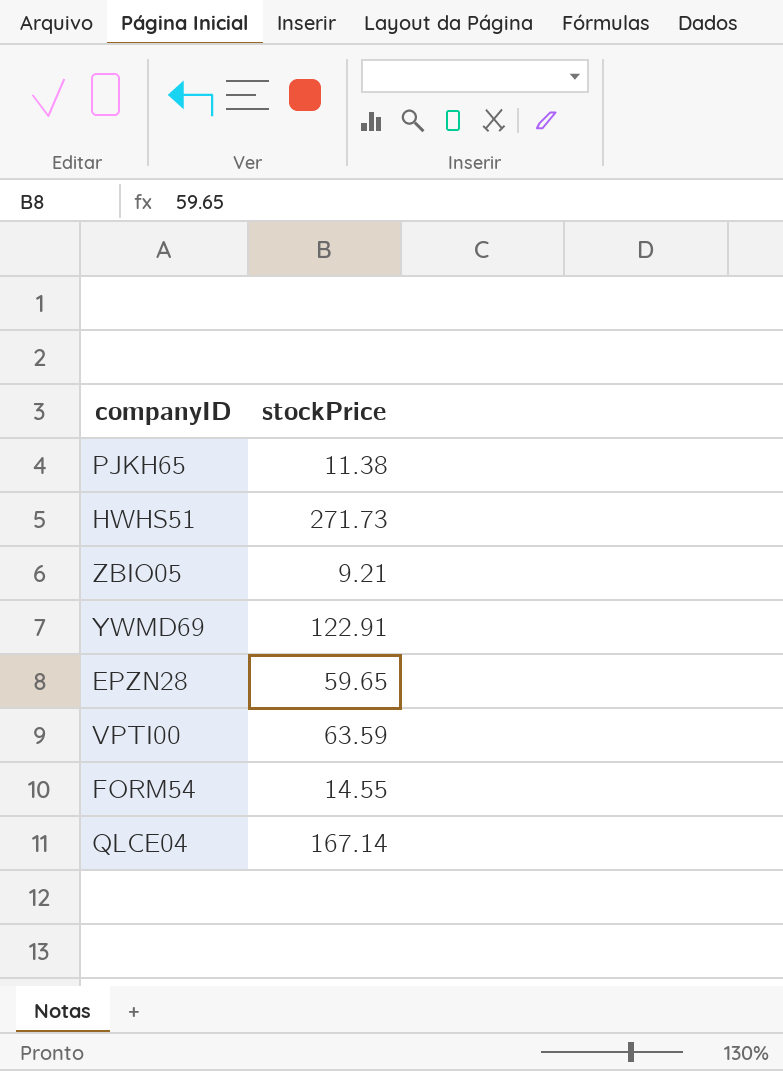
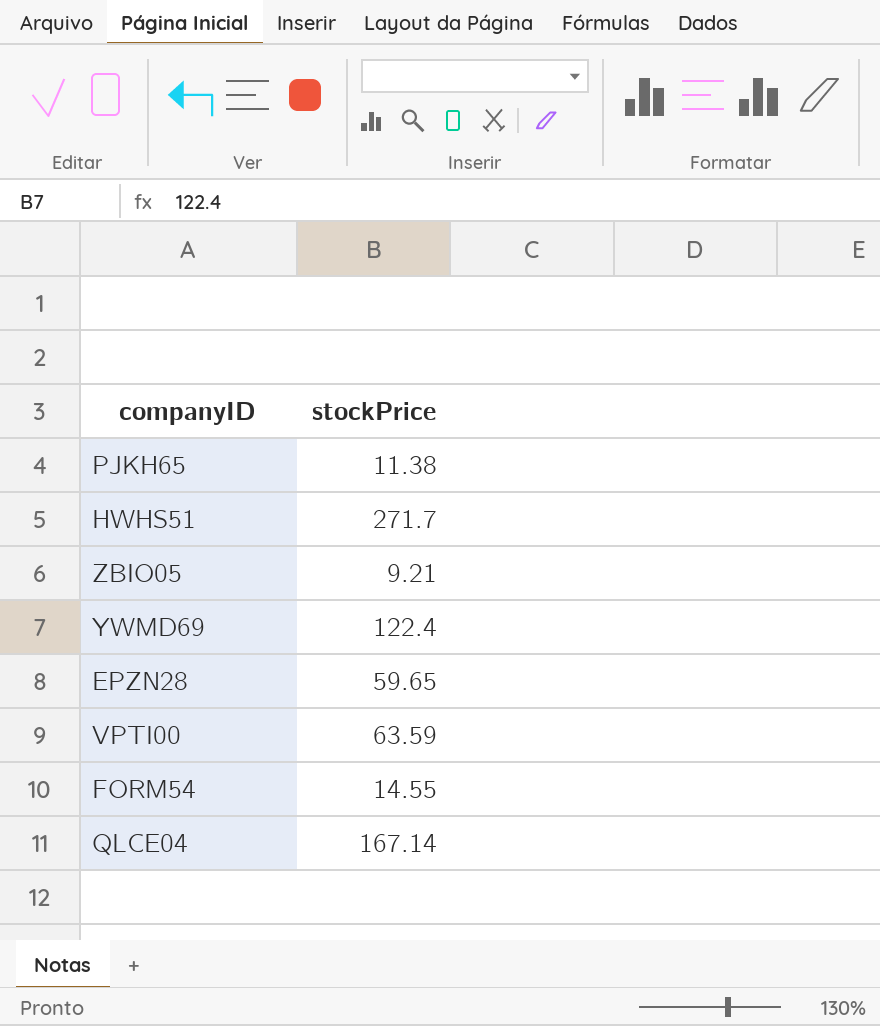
HWHS51 | stockPrice: 271.73 -> 271.7
YWMD69 | stockPrice: 122.91 -> 122.4

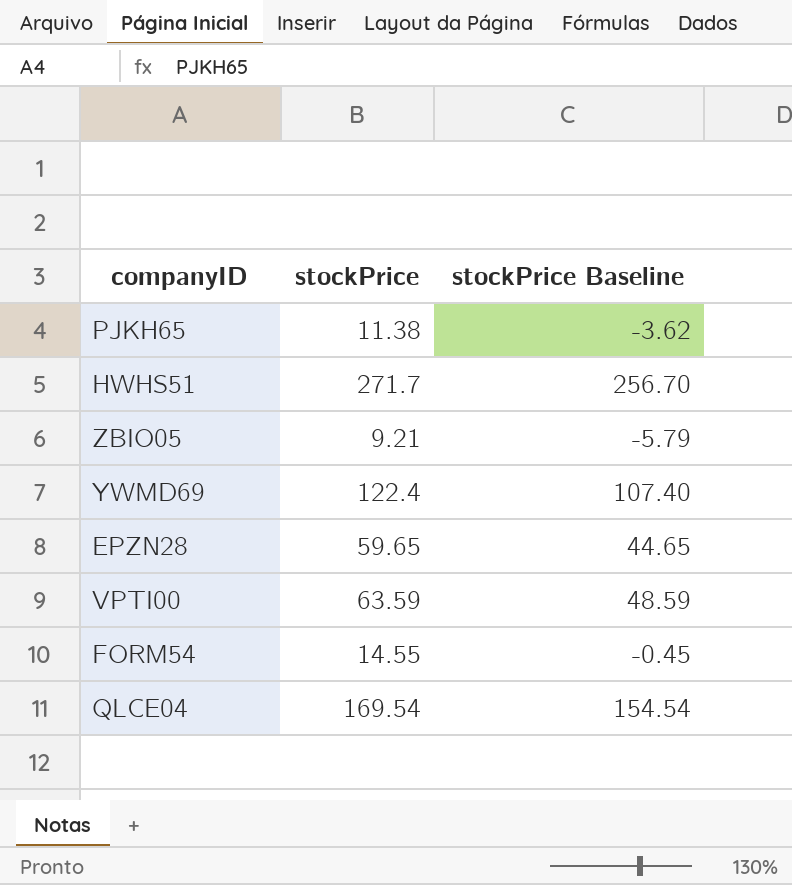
column stockPrice Baseline | formula: none -> [stockPrice] - 15
QLCE04 | stockPrice: 167.14 -> 169.54

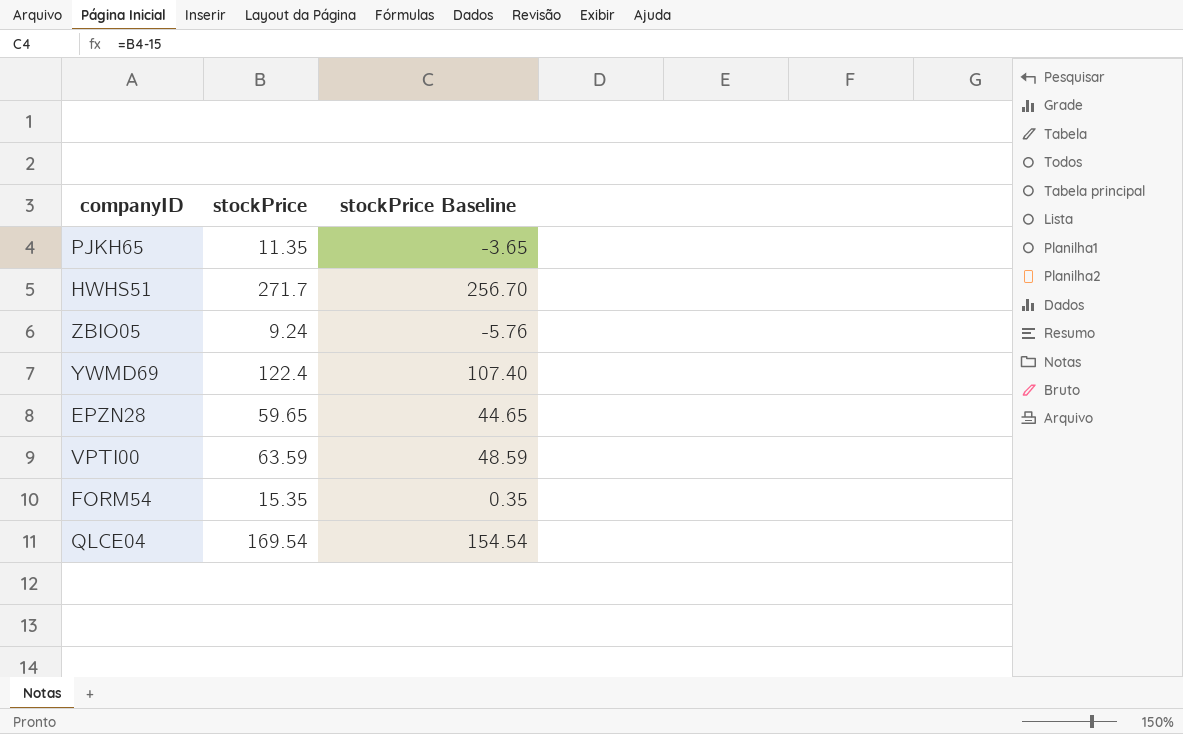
PJKH65 | stockPrice: 11.38 -> 11.35
PJKH65 | stockPrice Baseline: -3.62 -> -3.65
ZBIO05 | stockPrice: 9.21 -> 9.24
ZBIO05 | stockPrice Baseline: -5.79 -> -5.76
FORM54 | stockPrice: 14.55 -> 15.35
FORM54 | stockPrice Baseline: -0.45 -> 0.35

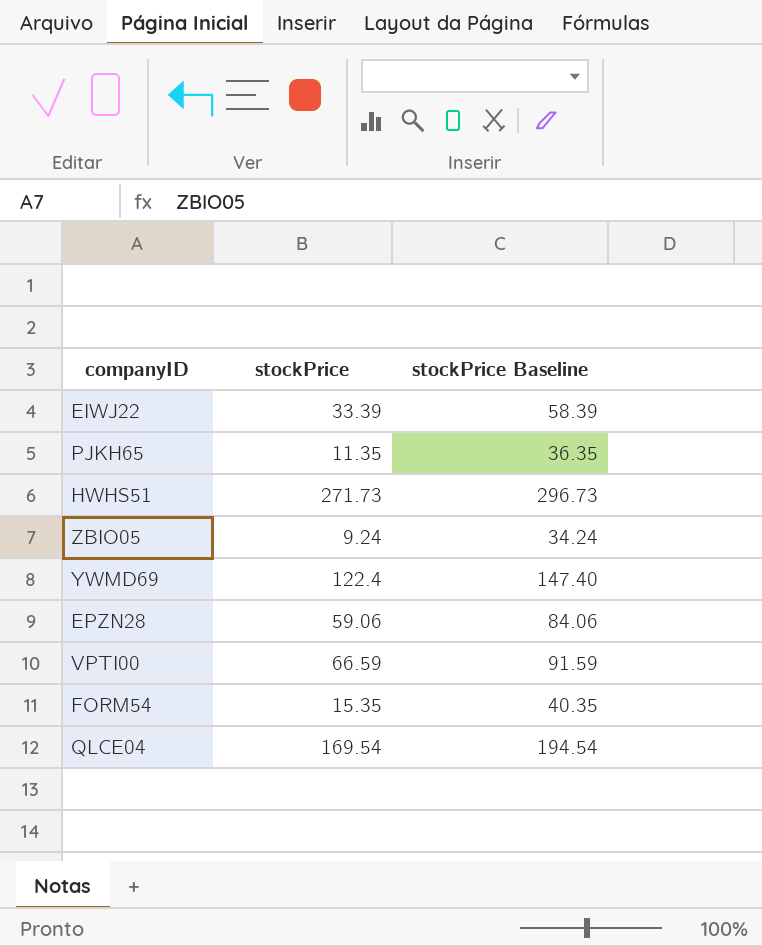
column stockPrice Baseline | formula: [stockPrice] - 15 -> [stockPrice] + 25
row EIWJ22: none -> 33.39 | 58.39
HWHS51 | stockPrice: 271.7 -> 271.73
EPZN28 | stockPrice: 59.65 -> 59.06
VPTI00 | stockPrice: 63.59 -> 66.59

